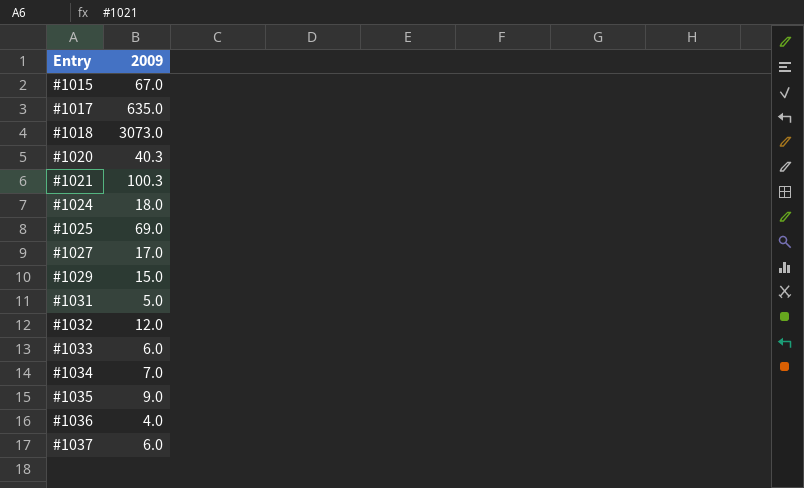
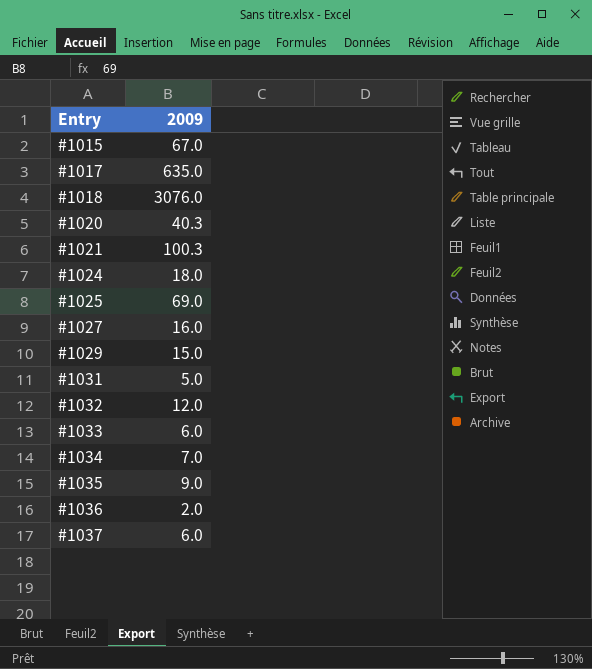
#1018 | 2009: 3073.0 -> 3076.0
#1027 | 2009: 17.0 -> 16.0
#1036 | 2009: 4.0 -> 2.0

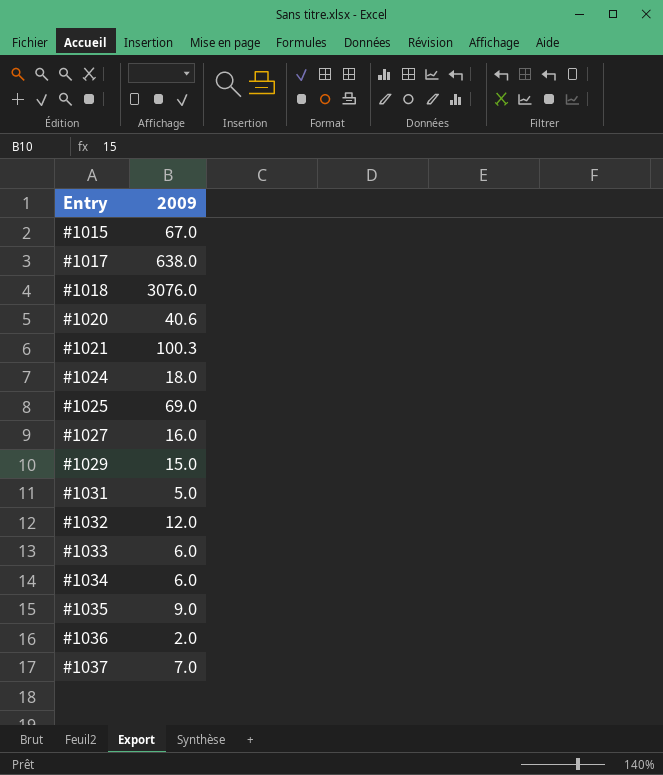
#1017 | 2009: 635.0 -> 638.0
#1020 | 2009: 40.3 -> 40.6
#1034 | 2009: 7.0 -> 6.0
#1037 | 2009: 6.0 -> 7.0

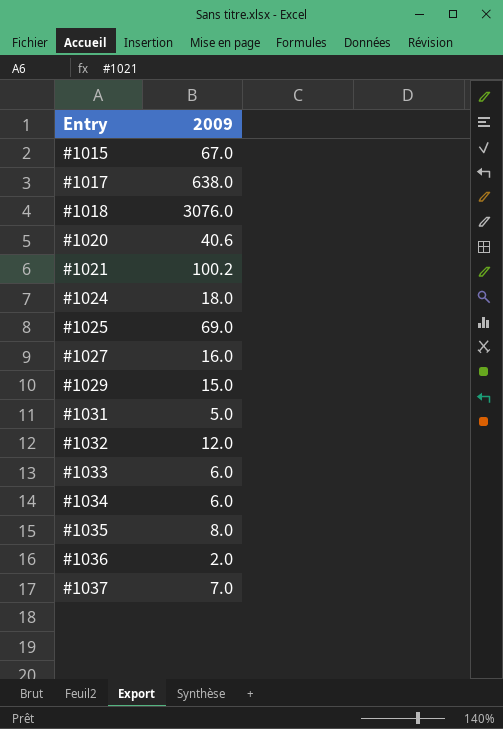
#1021 | 2009: 100.3 -> 100.2
#1035 | 2009: 9.0 -> 8.0

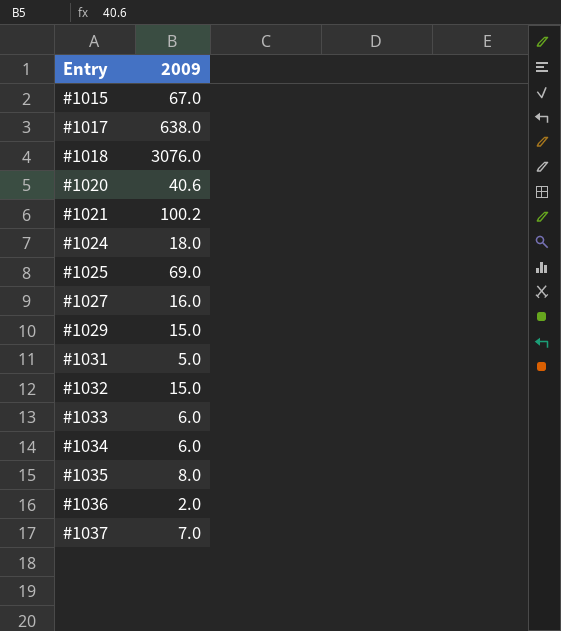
#1032 | 2009: 12.0 -> 15.0

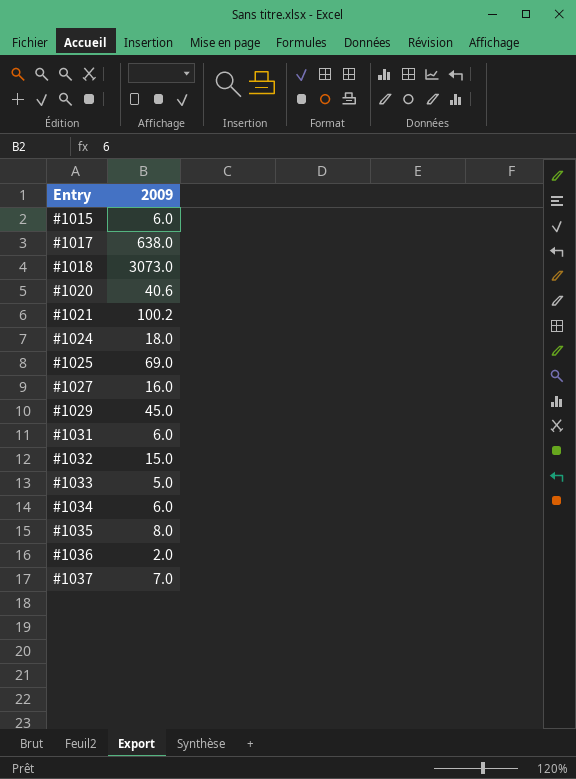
#1015 | 2009: 67.0 -> 6.0
#1018 | 2009: 3076.0 -> 3073.0
#1029 | 2009: 15.0 -> 45.0
#1031 | 2009: 5.0 -> 6.0
#1033 | 2009: 6.0 -> 5.0

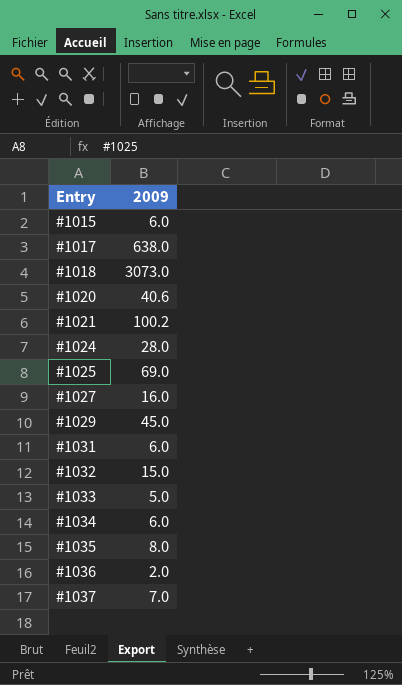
#1024 | 2009: 18.0 -> 28.0

